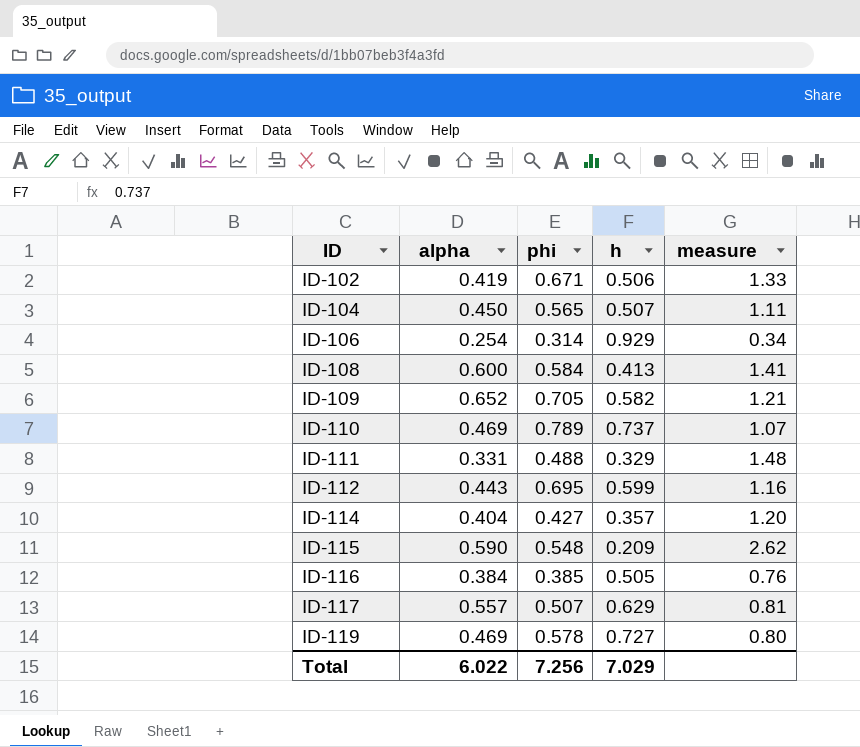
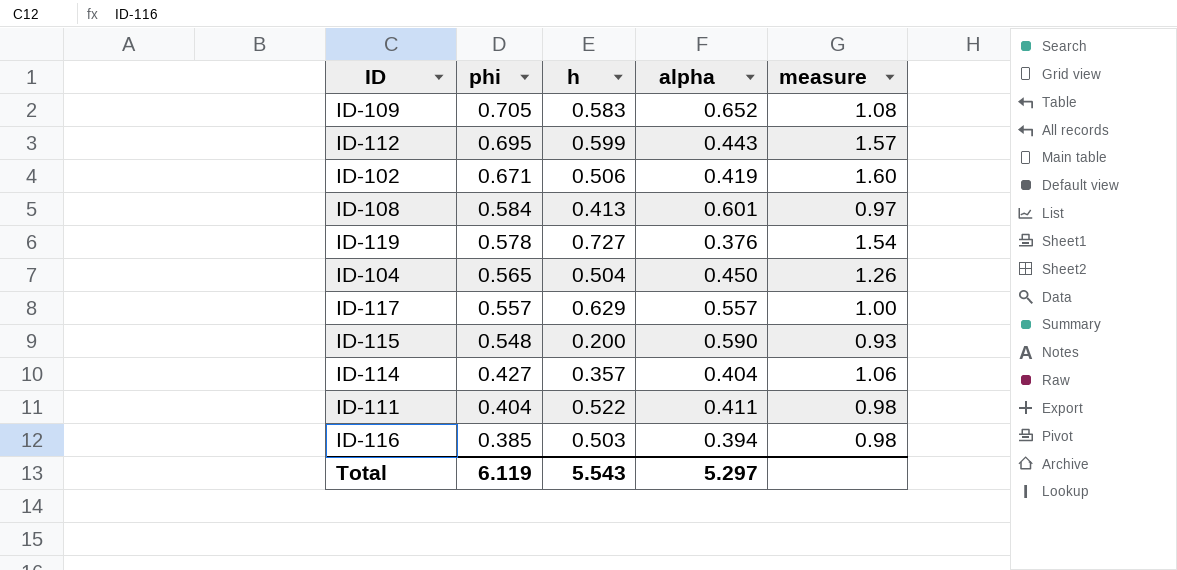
row order: ID ascending -> phi descending
column alpha | position: 2 -> 4
column measure | formula: [phi] / [h] -> [phi] / [alpha]
row ID-106: 0.254 | 0.314 | 0.929 | 0.34 -> none
row ID-110: 0.469 | 0.789 | 0.737 | 1.07 -> none
ID-109 | h: 0.582 -> 0.583
ID-108 | alpha: 0.600 -> 0.601
ID-119 | alpha: 0.469 -> 0.376
ID-104 | h: 0.507 -> 0.504
ID-117 | phi: 0.507 -> 0.557
ID-115 | h: 0.209 -> 0.200
ID-111 | phi: 0.488 -> 0.404
ID-111 | h: 0.329 -> 0.522
ID-111 | alpha: 0.331 -> 0.411
ID-116 | h: 0.505 -> 0.503
ID-116 | alpha: 0.384 -> 0.394
Total | phi: 7.256 -> 6.119
Total | h: 7.029 -> 5.543
Total | alpha: 6.022 -> 5.297

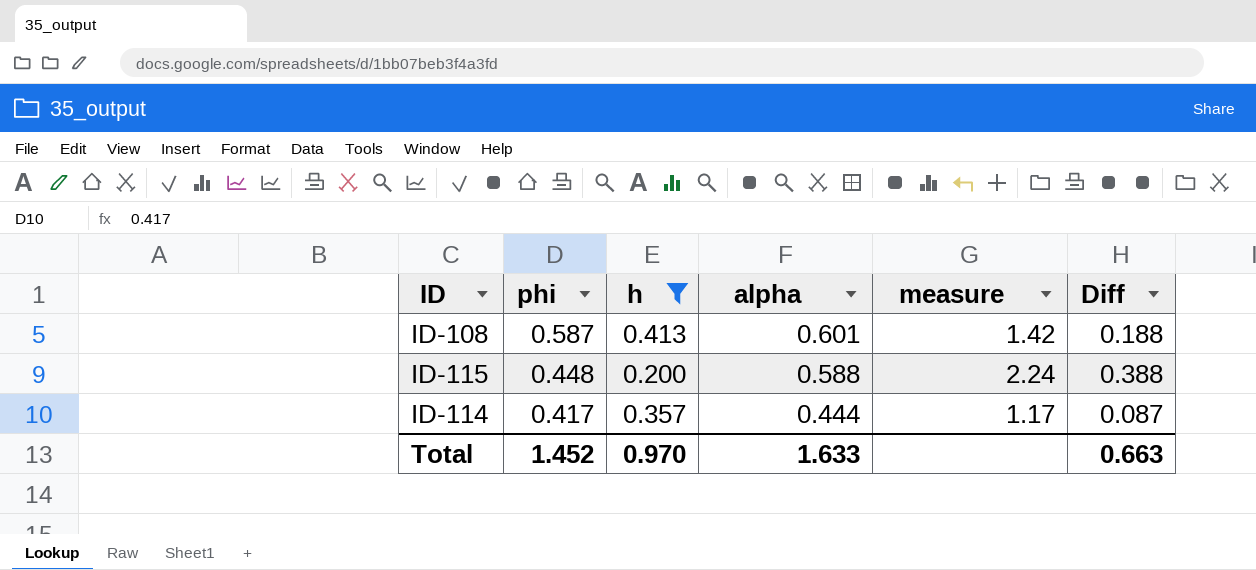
filter: none -> h <= 0.413
column measure | formula: [phi] / [alpha] -> [phi] / [h]
column Diff | formula: none -> [alpha] - [h]
ID-108 | phi: 0.584 -> 0.587
ID-115 | phi: 0.548 -> 0.448
ID-115 | alpha: 0.590 -> 0.588
ID-114 | phi: 0.427 -> 0.417
ID-114 | alpha: 0.404 -> 0.444
Total | phi: 6.119 -> 1.452
Total | h: 5.543 -> 0.970
Total | alpha: 5.297 -> 1.633

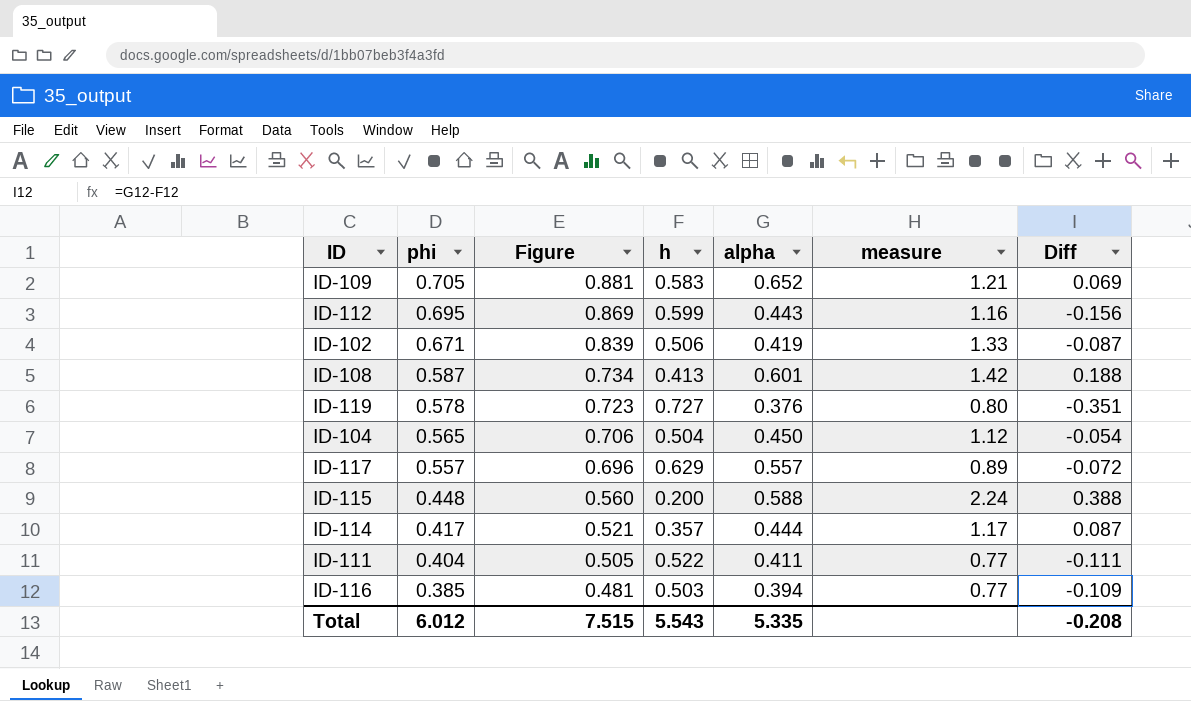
filter: h <= 0.413 -> none
column Figure | formula: none -> [phi] * 1.25
Total | phi: 1.452 -> 6.012
Total | h: 0.970 -> 5.543
Total | alpha: 1.633 -> 5.335
Total | Diff: 0.663 -> -0.208

